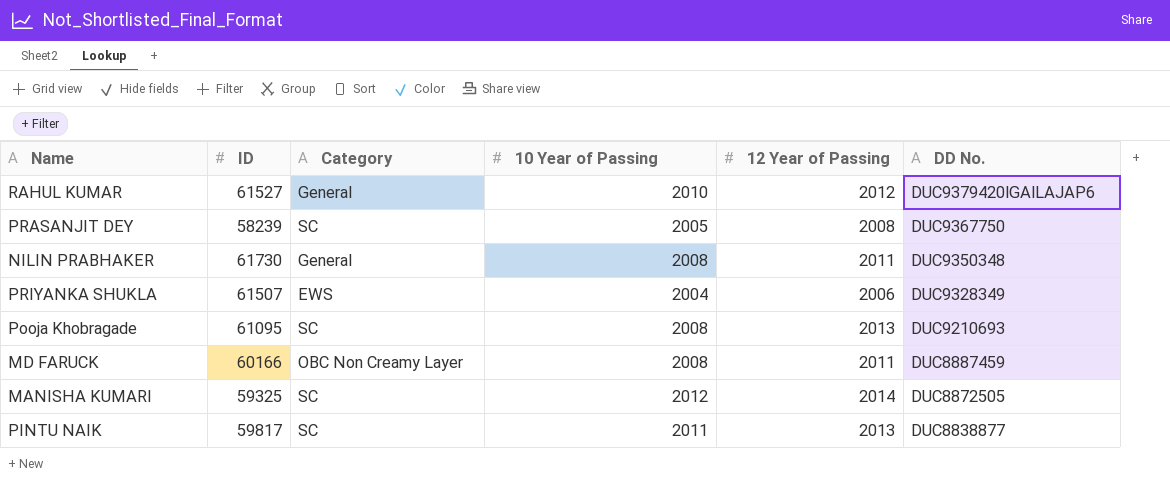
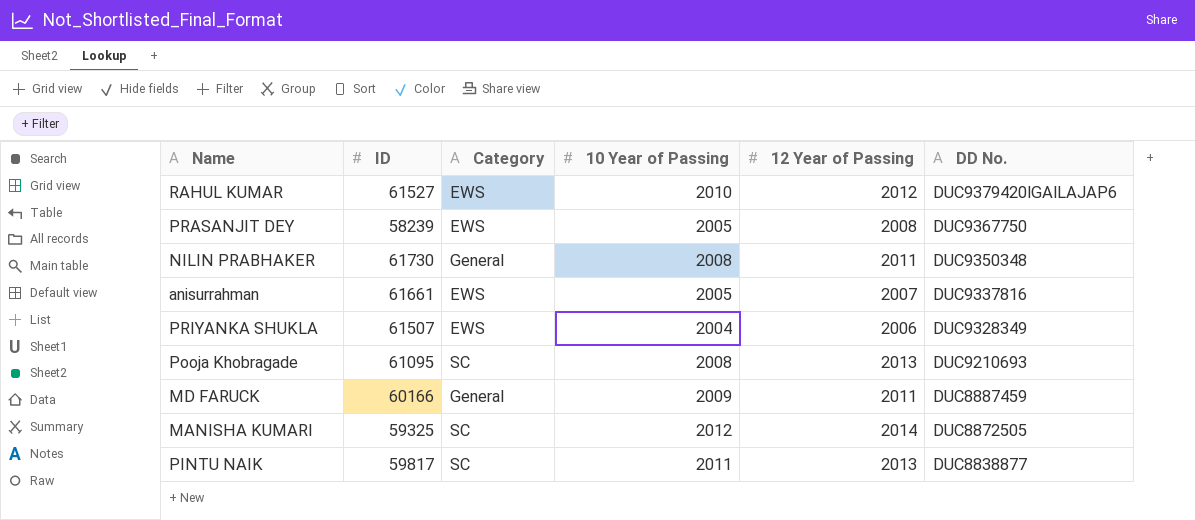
RAHUL KUMAR | Category: General -> EWS
PRASANJIT DEY | Category: SC -> EWS
row anisurrahman: none -> 61661 | EWS | 2005 | 2007 | DUC9337816
MD FARUCK | Category: OBC Non Creamy Layer -> General
MD FARUCK | 10 Year of Passing: 2008 -> 2009

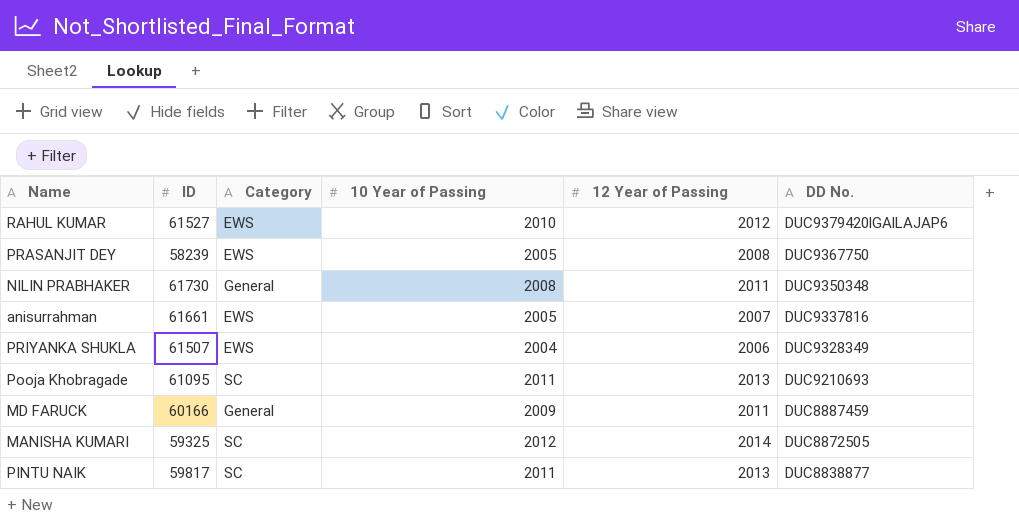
Pooja Khobragade | 10 Year of Passing: 2008 -> 2011

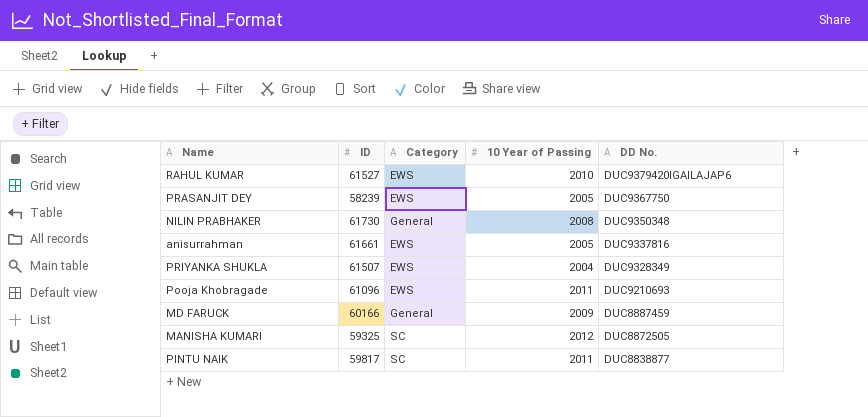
column 12 Year of Passing | position: 5 -> none
Pooja Khobragade | ID: 61095 -> 61096
Pooja Khobragade | Category: SC -> EWS

